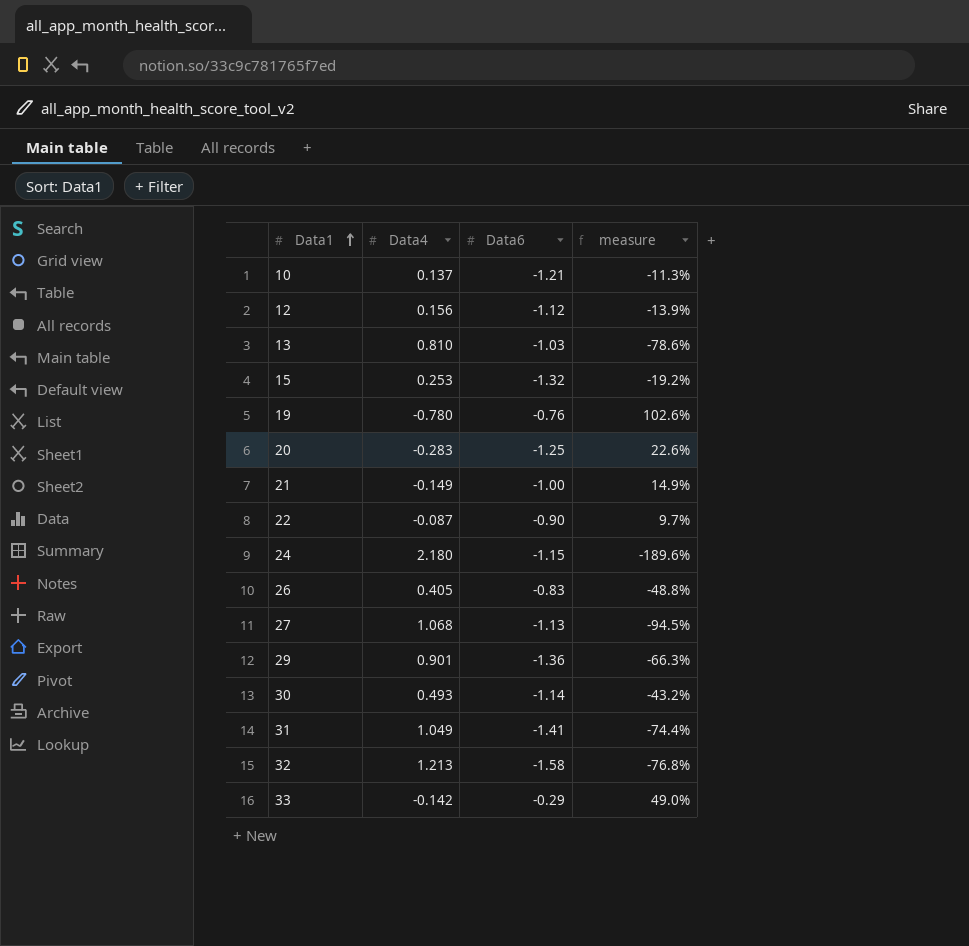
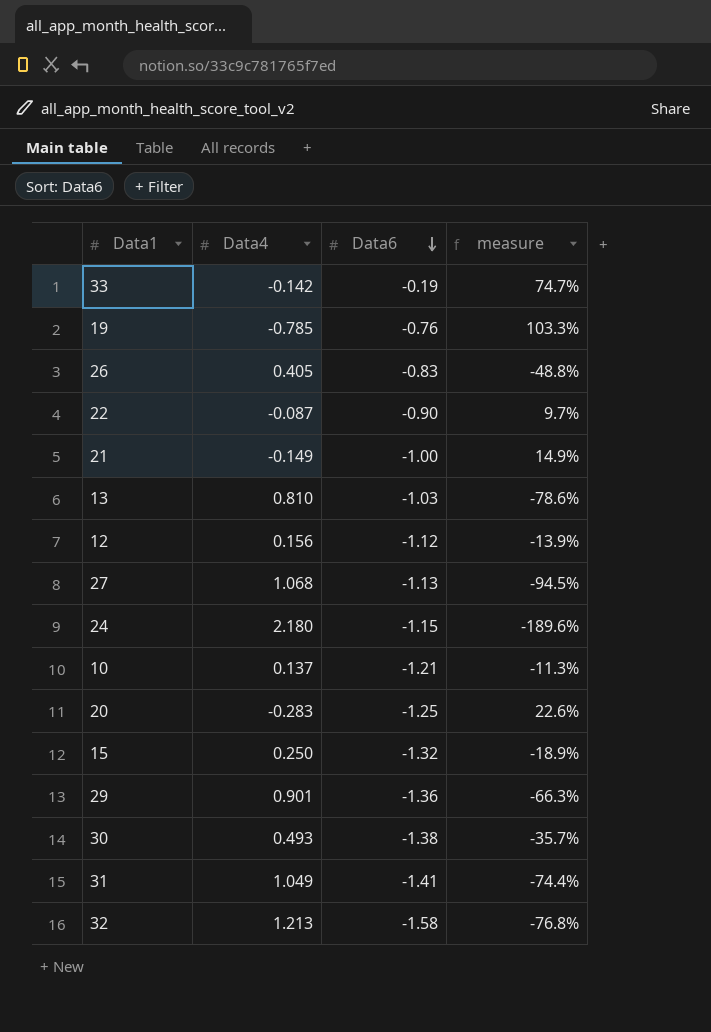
row order: Data1 ascending -> Data6 descending
33 | Data6: -0.29 -> -0.19
33 | measure: 49.0% -> 74.7%
19 | Data4: -0.780 -> -0.785
19 | measure: 102.6% -> 103.3%
15 | Data4: 0.253 -> 0.250
15 | measure: -19.2% -> -18.9%
30 | Data6: -1.14 -> -1.38
30 | measure: -43.2% -> -35.7%

